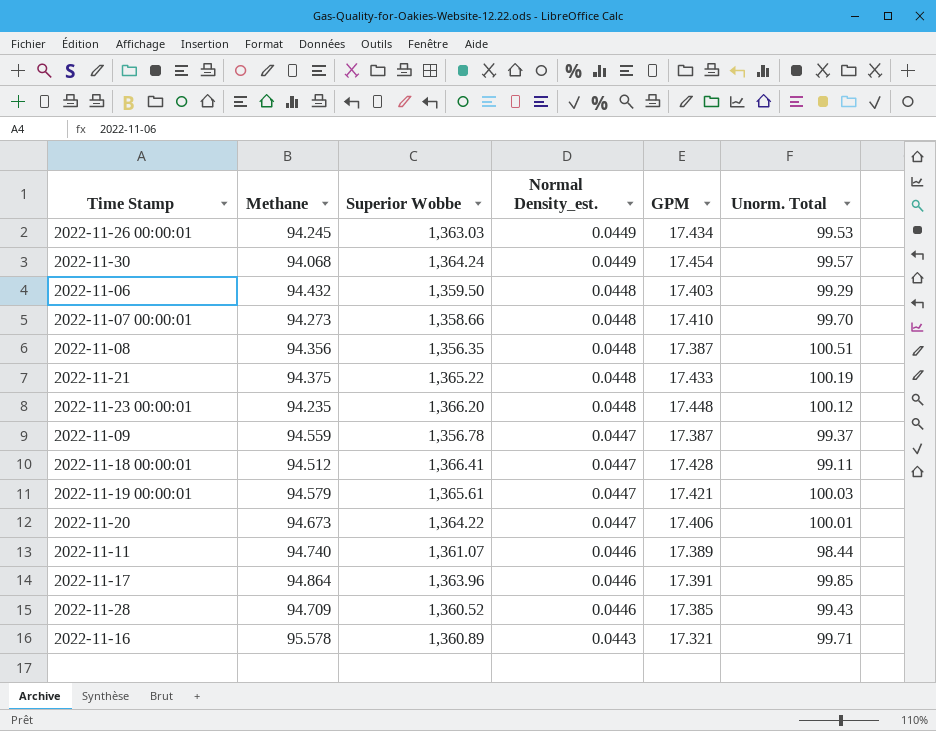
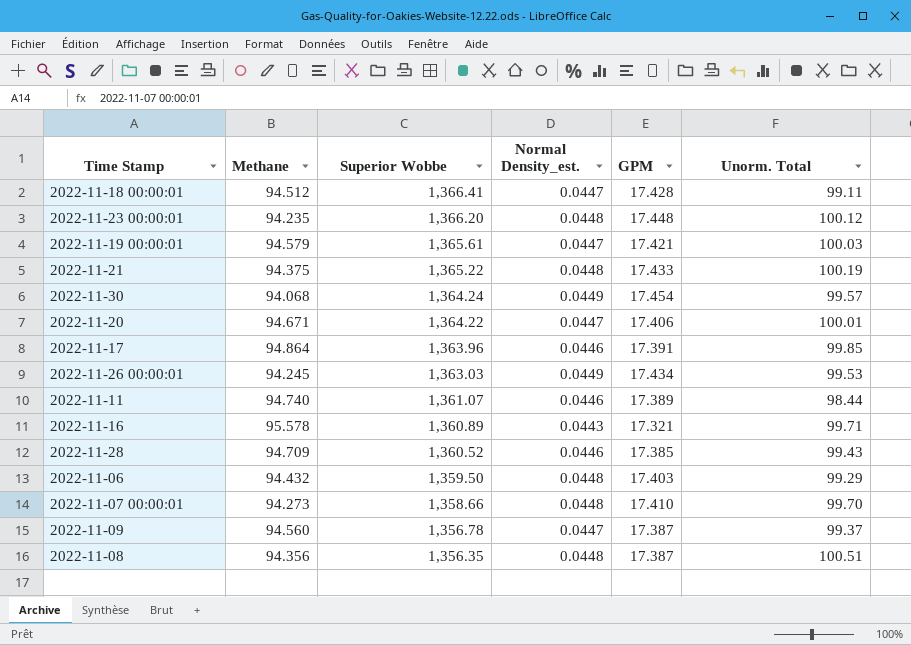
row order: Normal Density_est. descending -> Superior Wobbe descending
2022-11-20 | Methane: 94.673 -> 94.671
2022-11-09 | Methane: 94.559 -> 94.560

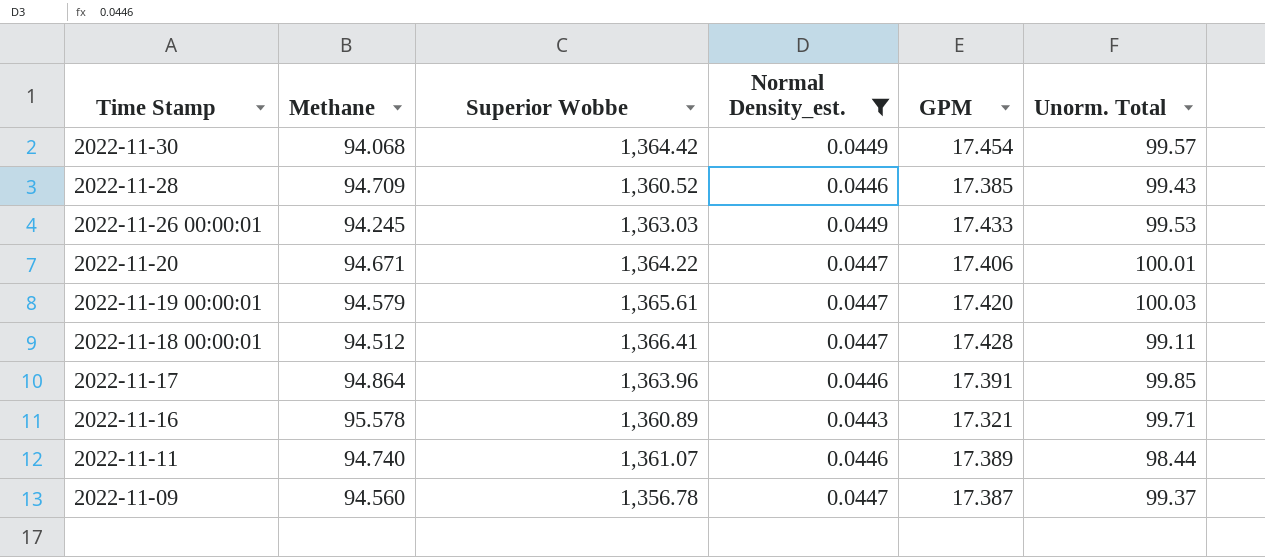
filter: none -> Normal Density_est. != 0.0448
row order: Superior Wobbe descending -> Time Stamp descending
2022-11-30 | Superior Wobbe: 1,364.24 -> 1,364.42
2022-11-26 00:00:01 | GPM: 17.434 -> 17.433
2022-11-19 00:00:01 | GPM: 17.421 -> 17.420

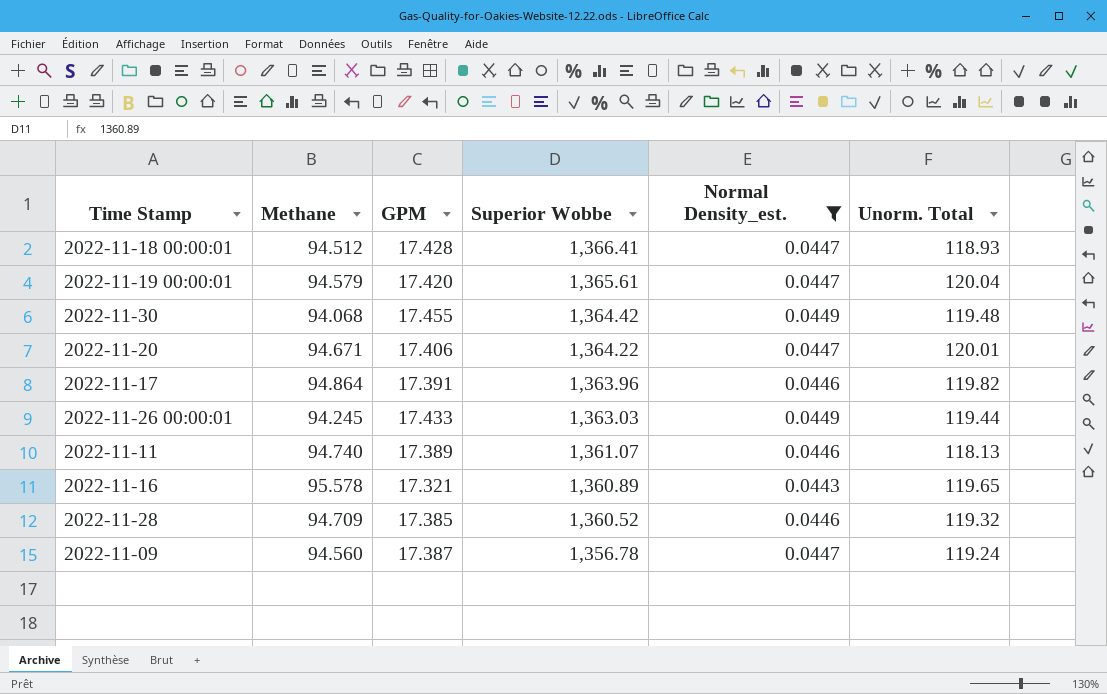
row order: Time Stamp descending -> Superior Wobbe descending
column GPM | position: 5 -> 3
2022-11-18 00:00:01 | Unorm. Total: 99.11 -> 118.93
2022-11-19 00:00:01 | Unorm. Total: 100.03 -> 120.04
2022-11-30 | GPM: 17.454 -> 17.455
2022-11-30 | Unorm. Total: 99.57 -> 119.48
2022-11-20 | Unorm. Total: 100.01 -> 120.01
2022-11-17 | Unorm. Total: 99.85 -> 119.82
2022-11-26 00:00:01 | Unorm. Total: 99.53 -> 119.44
2022-11-11 | Unorm. Total: 98.44 -> 118.13
2022-11-16 | Unorm. Total: 99.71 -> 119.65
2022-11-28 | Unorm. Total: 99.43 -> 119.32
2022-11-09 | Unorm. Total: 99.37 -> 119.24

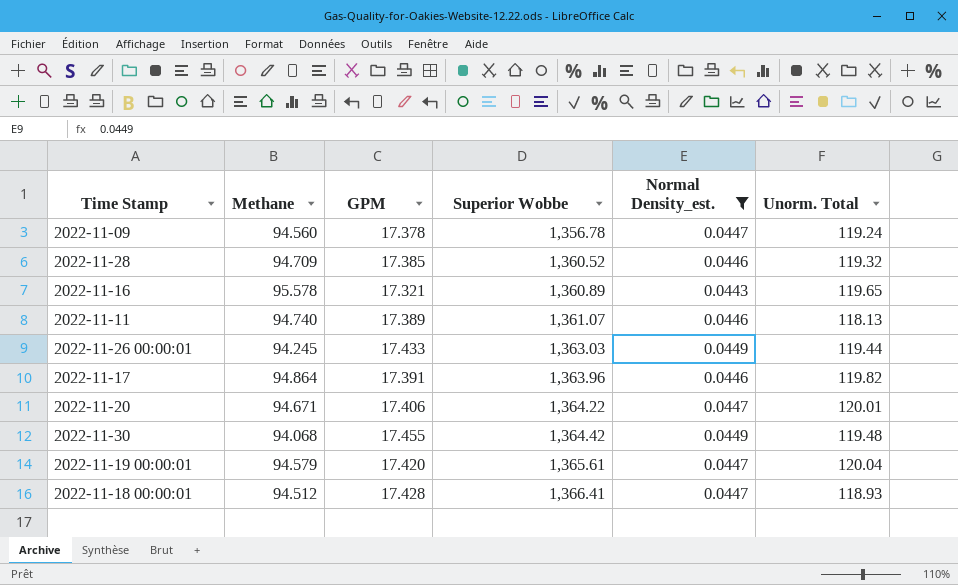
row order: Superior Wobbe descending -> Superior Wobbe ascending
2022-11-09 | GPM: 17.387 -> 17.378

